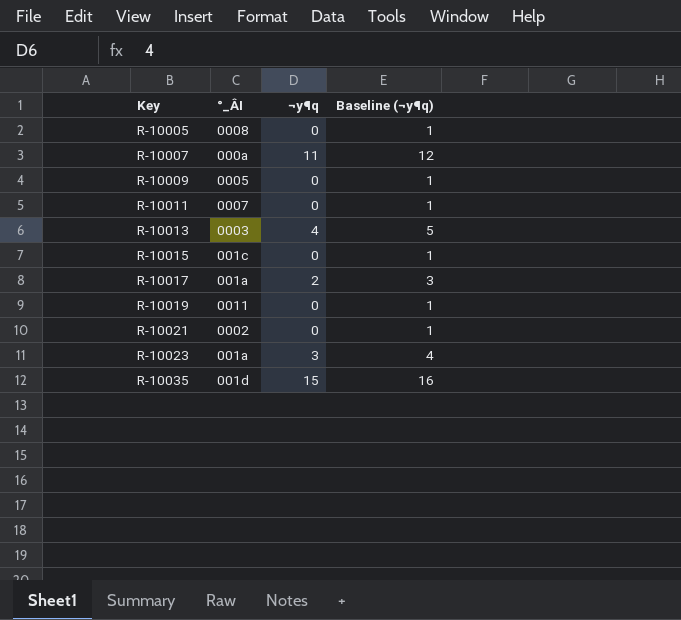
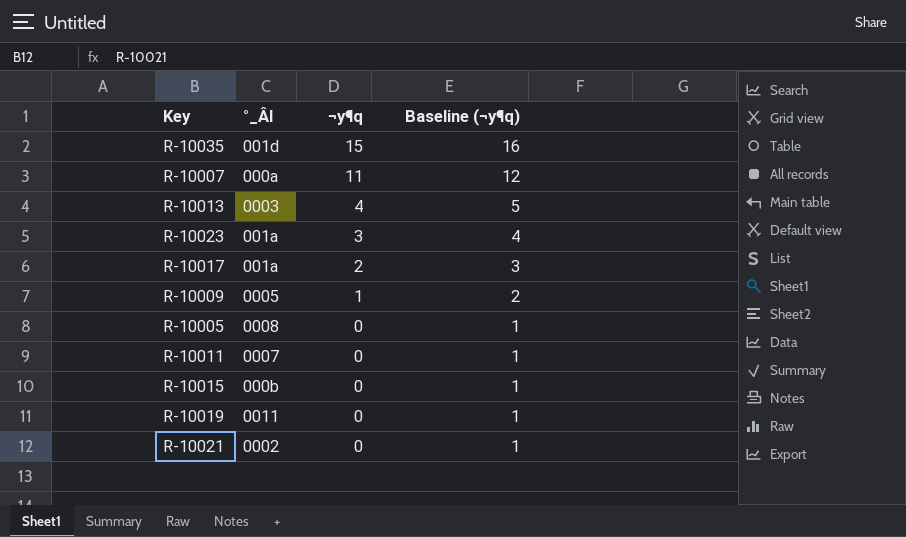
row order: Key ascending -> ¬y¶q descending
R-10009 | ¬y¶q: 0 -> 1
R-10009 | Baseline (¬y¶q): 1 -> 2
R-10015 | °_ÂI: 001c -> 000b

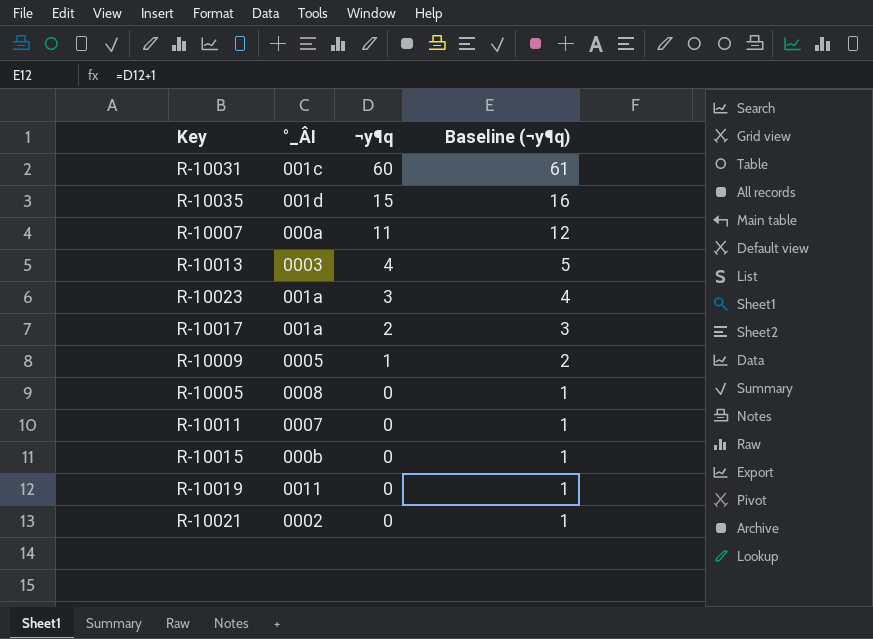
row R-10031: none -> 001c | 60 | 61

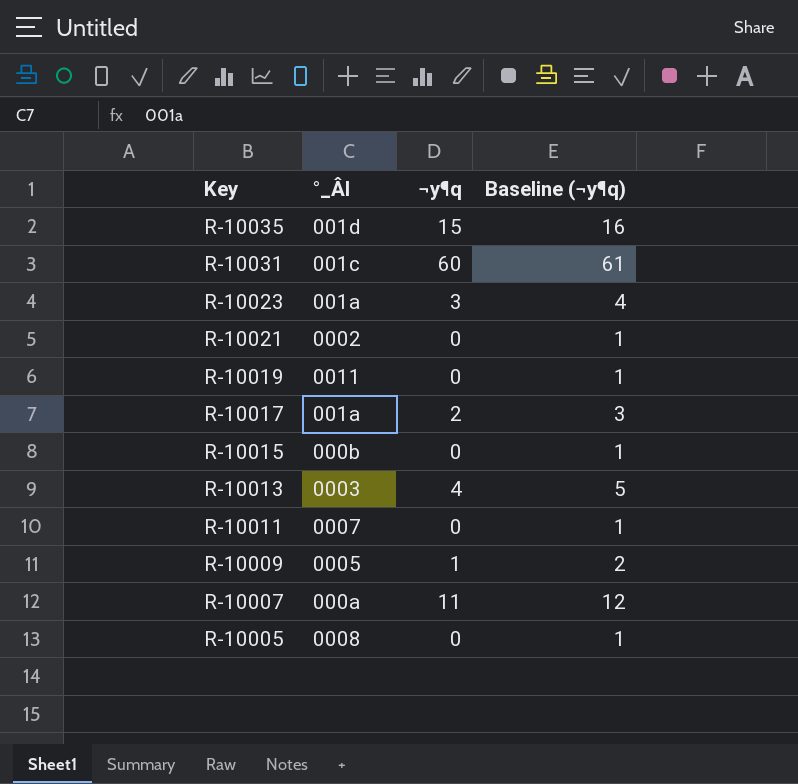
row order: ¬y¶q descending -> Key descending

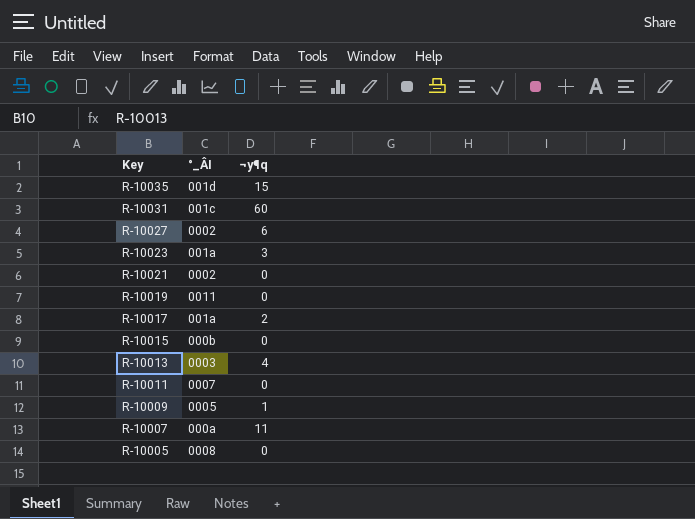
column Baseline (¬y¶q) | formula: [¬y¶q] + 1 -> none
row R-10027: none -> 0002 | 6

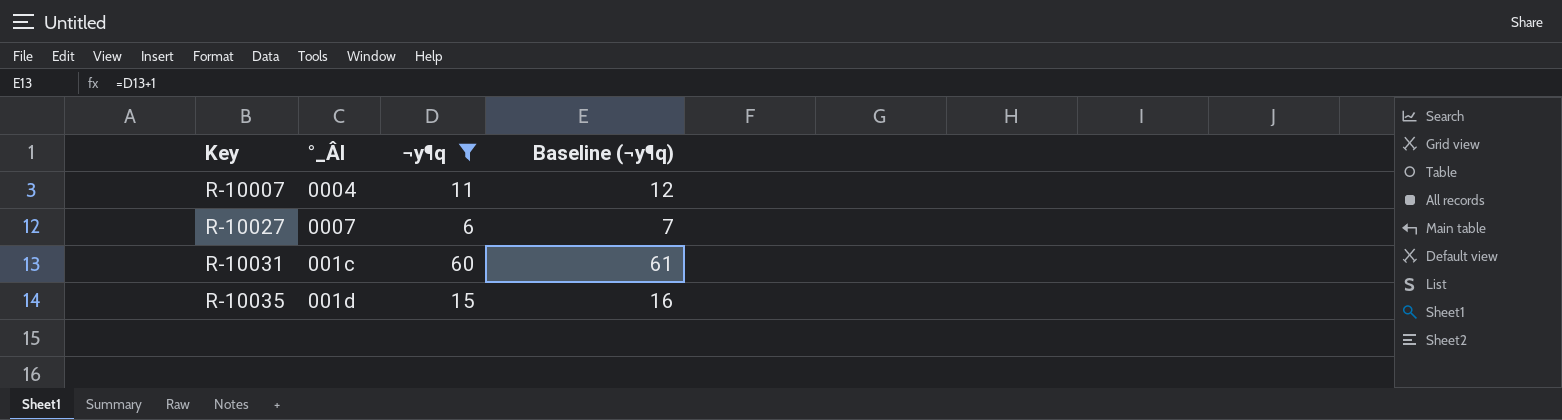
filter: none -> ¬y¶q >= 6
row order: Key descending -> Key ascending
column Baseline (¬y¶q) | formula: none -> [¬y¶q] + 1
R-10007 | °_ÂI: 000a -> 0004
R-10027 | °_ÂI: 0002 -> 0007

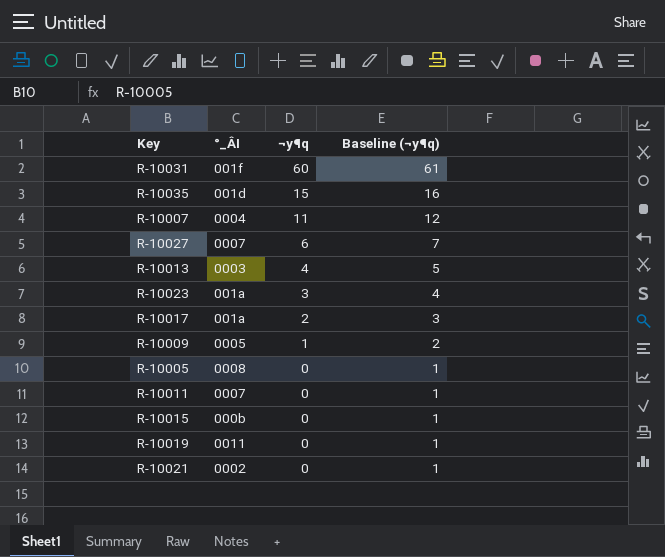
filter: ¬y¶q >= 6 -> none
row order: Key ascending -> ¬y¶q descending
R-10031 | °_ÂI: 001c -> 001f

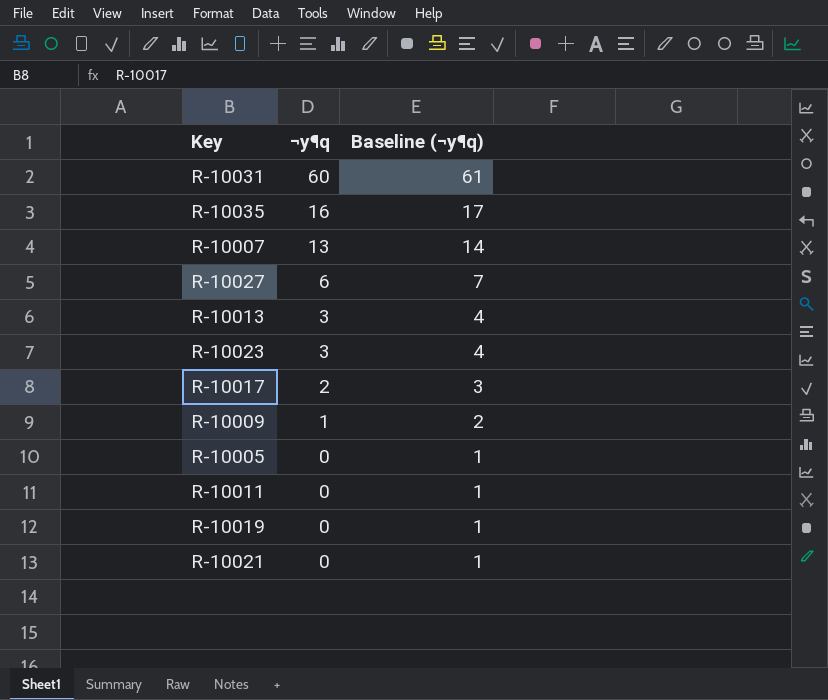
column °_ÂI | position: 2 -> none
row R-10015: 000b | 0 | 1 -> none
R-10035 | ¬y¶q: 15 -> 16
R-10035 | Baseline (¬y¶q): 16 -> 17
R-10007 | ¬y¶q: 11 -> 13
R-10007 | Baseline (¬y¶q): 12 -> 14
R-10013 | ¬y¶q: 4 -> 3
R-10013 | Baseline (¬y¶q): 5 -> 4

